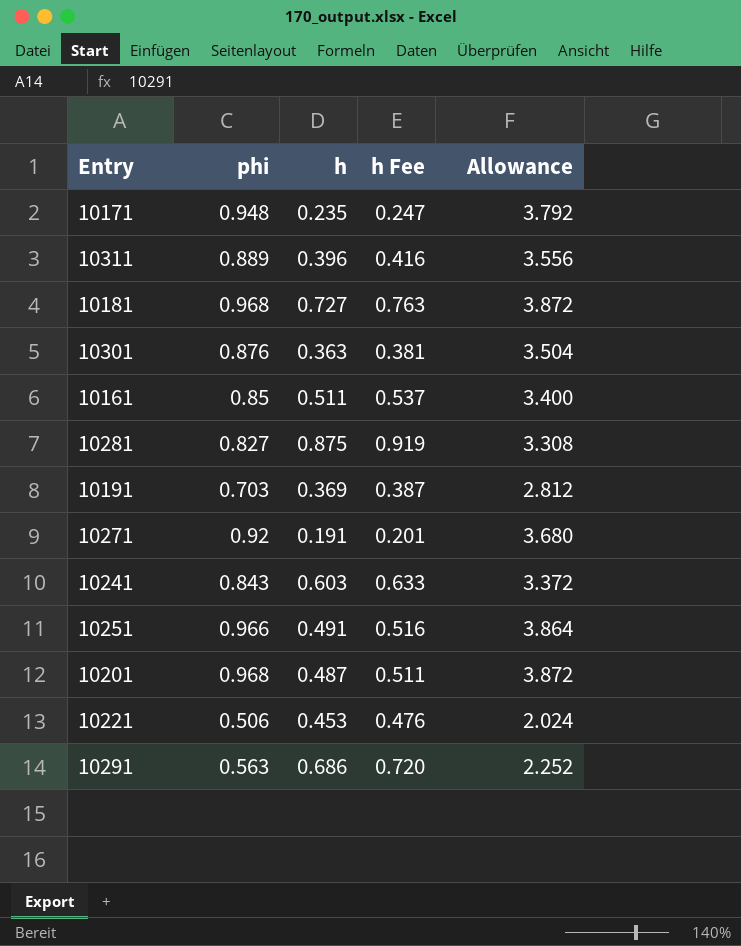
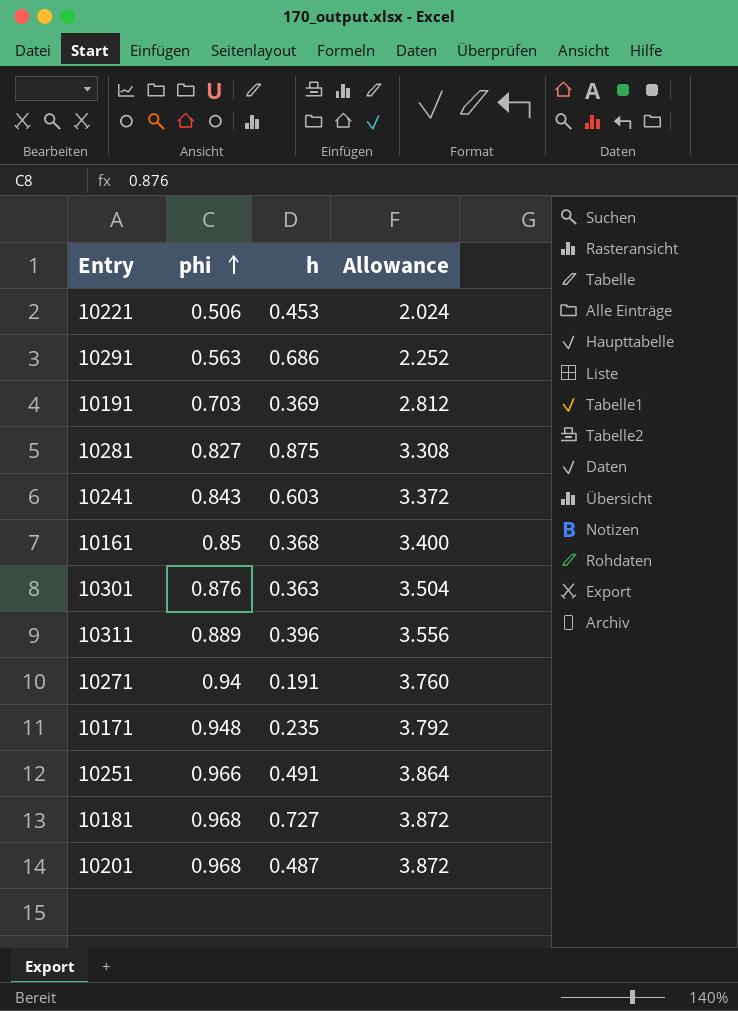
row order: none -> phi ascending
column h Fee | formula: [h] * 1.05 -> none
10161 | h: 0.511 -> 0.368
10271 | phi: 0.92 -> 0.94
10271 | Allowance: 3.680 -> 3.760

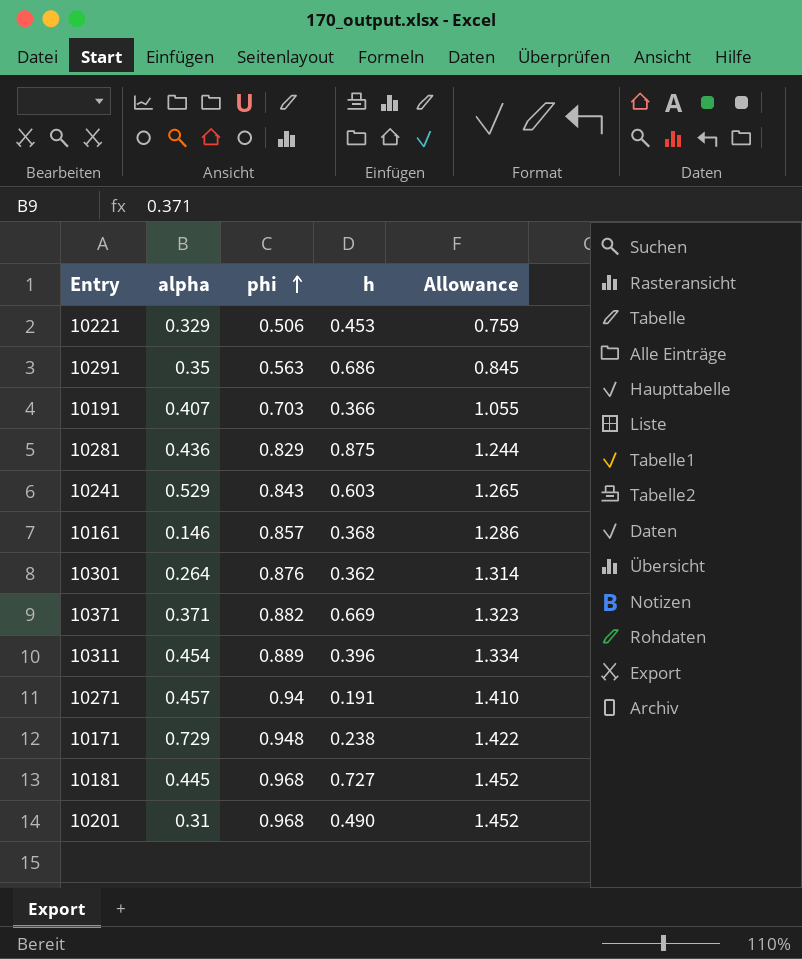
column alpha | position: none -> 2
column Allowance | formula: [phi] * 4 -> [phi] * 1.5
row 10251: 0.966 | 0.491 | 3.864 -> none
10191 | h: 0.369 -> 0.366
10281 | phi: 0.827 -> 0.829
10161 | phi: 0.85 -> 0.857
10301 | h: 0.363 -> 0.362
row 10371: none -> 0.371 | 0.882 | 0.669 | 1.323
10171 | h: 0.235 -> 0.238
10201 | h: 0.487 -> 0.490

